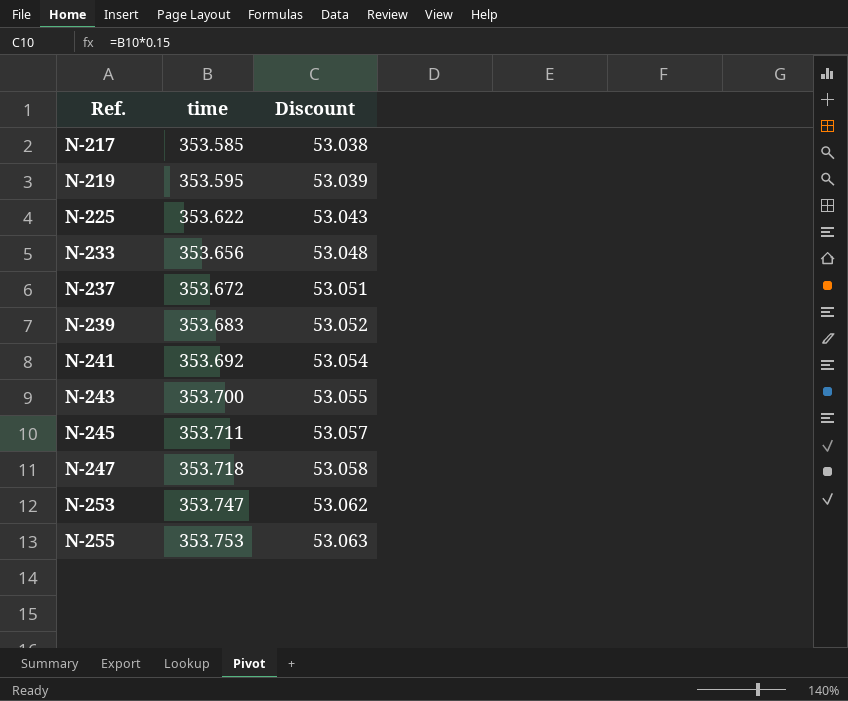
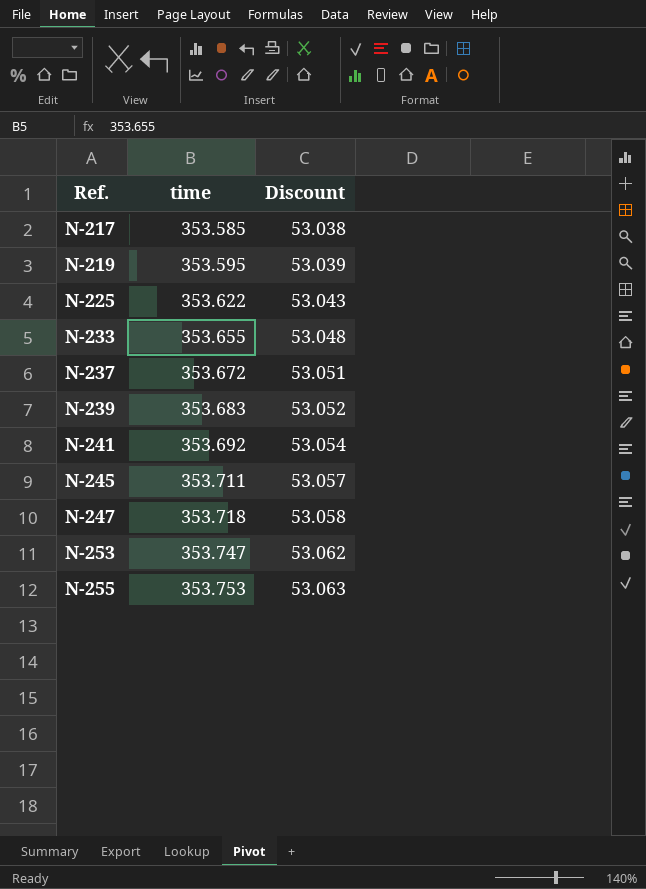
row N-243: 353.700 | 53.055 -> none
N-233 | time: 353.656 -> 353.655

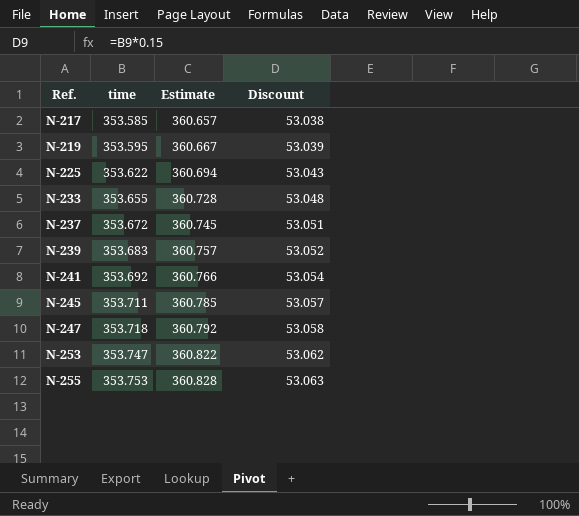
column Estimate | formula: none -> [time] * 1.02

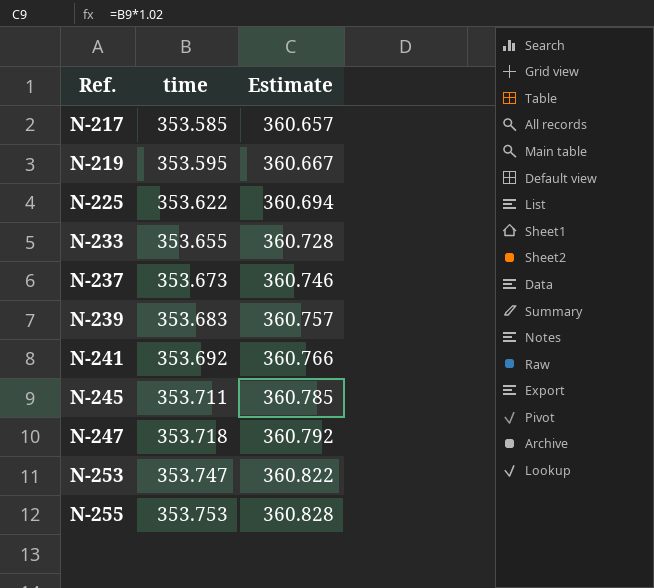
column Discount | formula: [time] * 0.15 -> none
N-237 | time: 353.672 -> 353.673
N-237 | Estimate: 360.745 -> 360.746

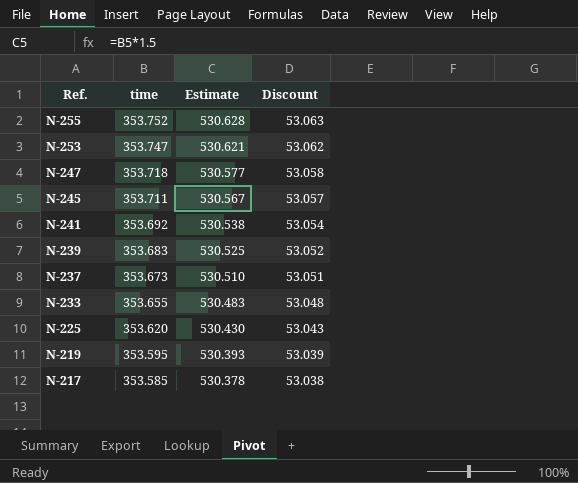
row order: Ref. ascending -> Ref. descending
column Estimate | formula: [time] * 1.02 -> [time] * 1.5
column Discount | formula: none -> [time] * 0.15
N-255 | time: 353.753 -> 353.752
N-225 | time: 353.622 -> 353.620

